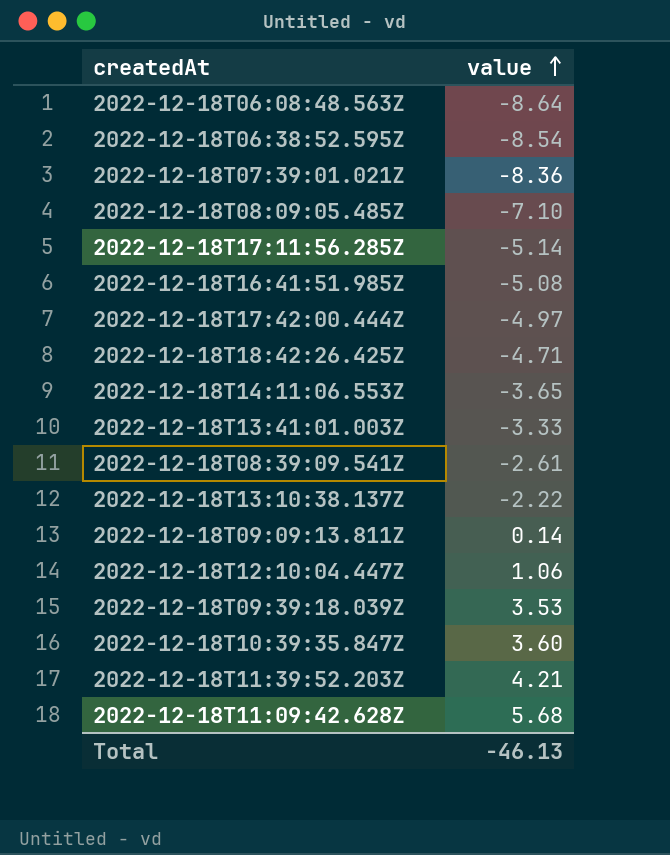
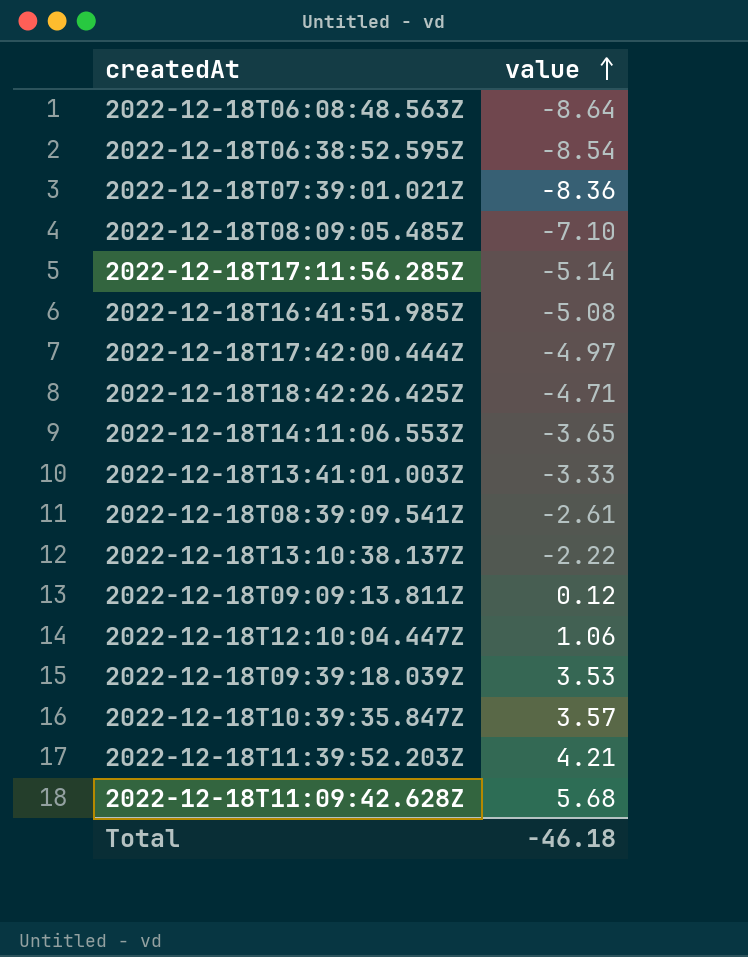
2022-12-18T09:09:13.811Z | value: 0.14 -> 0.12
2022-12-18T10:39:35.847Z | value: 3.60 -> 3.57
Total | value: -46.13 -> -46.18

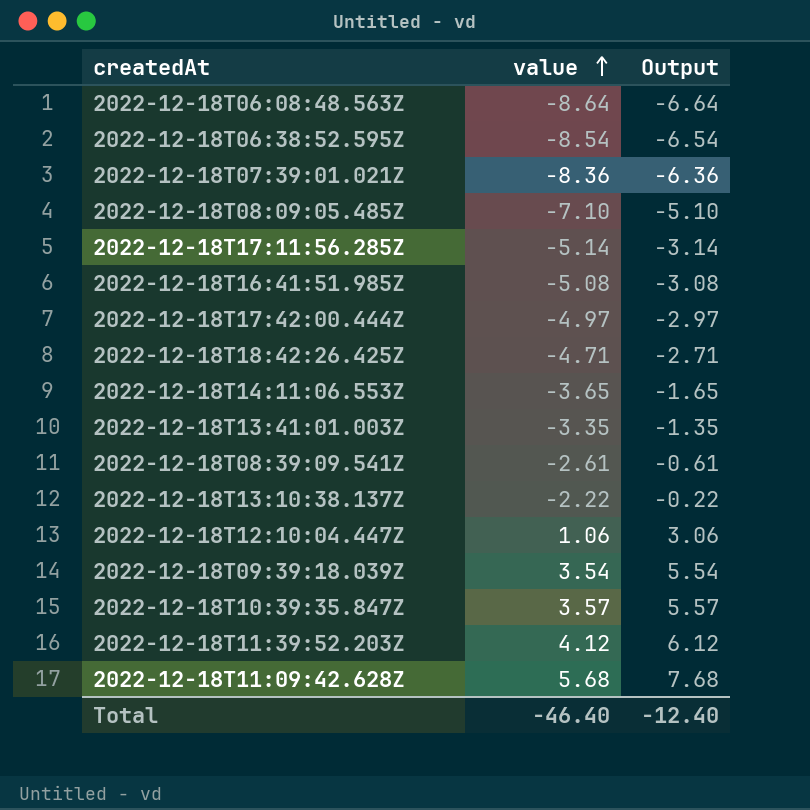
column Output | formula: none -> [value] + 2
row 2022-12-18T09:09:13.811Z: 0.12 -> none
2022-12-18T13:41:01.003Z | value: -3.33 -> -3.35
2022-12-18T09:39:18.039Z | value: 3.53 -> 3.54
2022-12-18T11:39:52.203Z | value: 4.21 -> 4.12
Total | value: -46.18 -> -46.40

